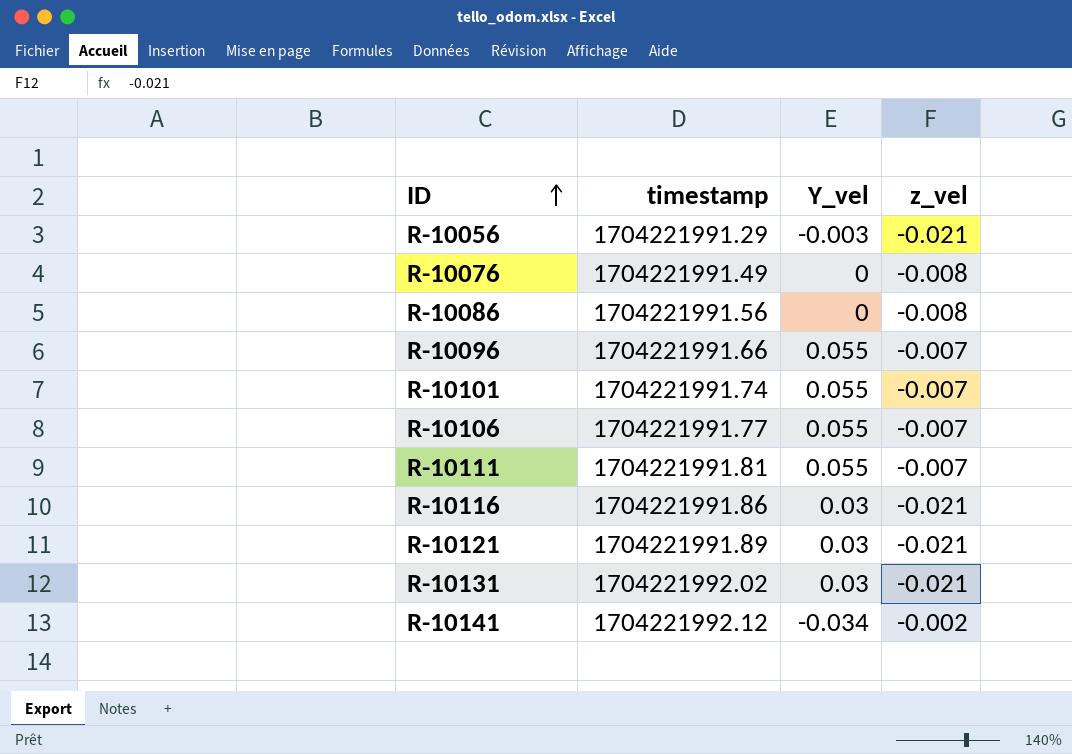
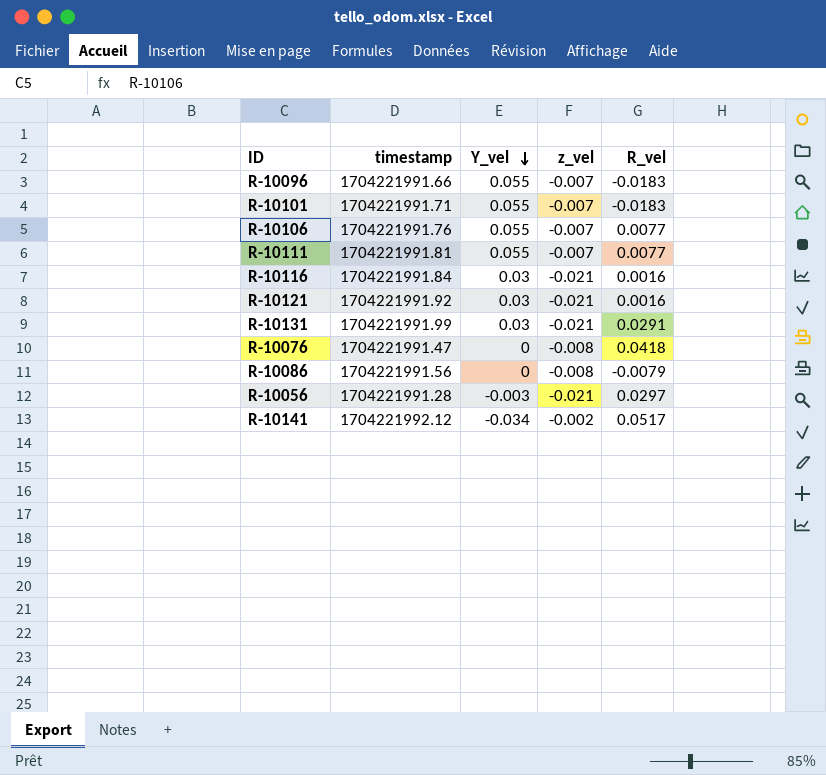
row order: ID ascending -> Y_vel descending
column R_vel | position: none -> 5
R-10101 | timestamp: 1704221991.74 -> 1704221991.71
R-10106 | timestamp: 1704221991.77 -> 1704221991.76
R-10116 | timestamp: 1704221991.86 -> 1704221991.84
R-10121 | timestamp: 1704221991.89 -> 1704221991.92
R-10131 | timestamp: 1704221992.02 -> 1704221991.99
R-10076 | timestamp: 1704221991.49 -> 1704221991.47
R-10056 | timestamp: 1704221991.29 -> 1704221991.28

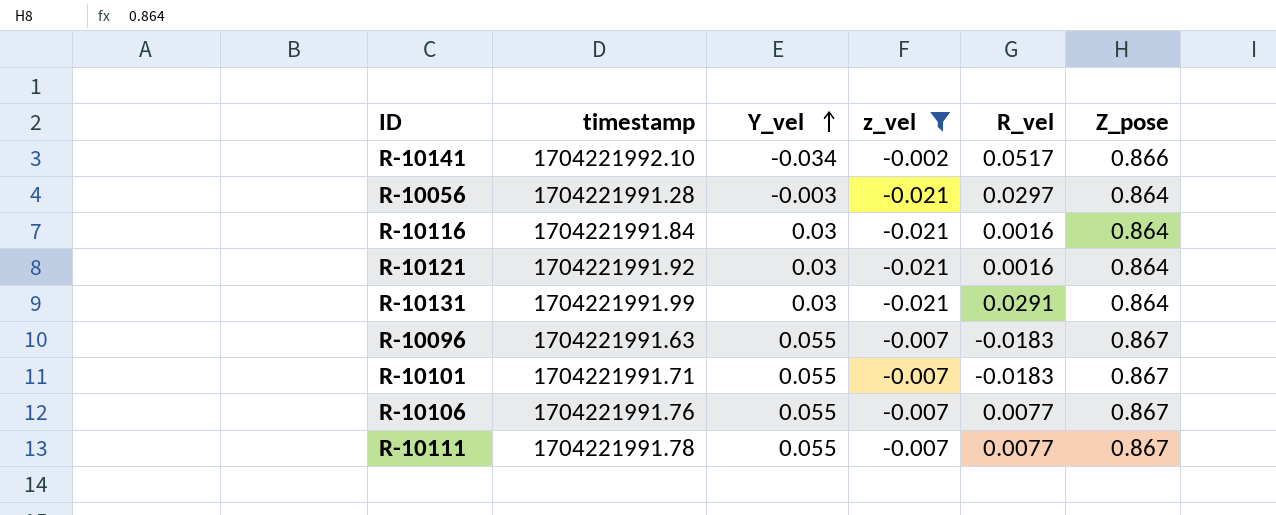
filter: none -> z_vel != -0.008
row order: Y_vel descending -> Y_vel ascending
column Z_pose | position: none -> 6
R-10141 | timestamp: 1704221992.12 -> 1704221992.10
R-10096 | timestamp: 1704221991.66 -> 1704221991.63
R-10111 | timestamp: 1704221991.81 -> 1704221991.78

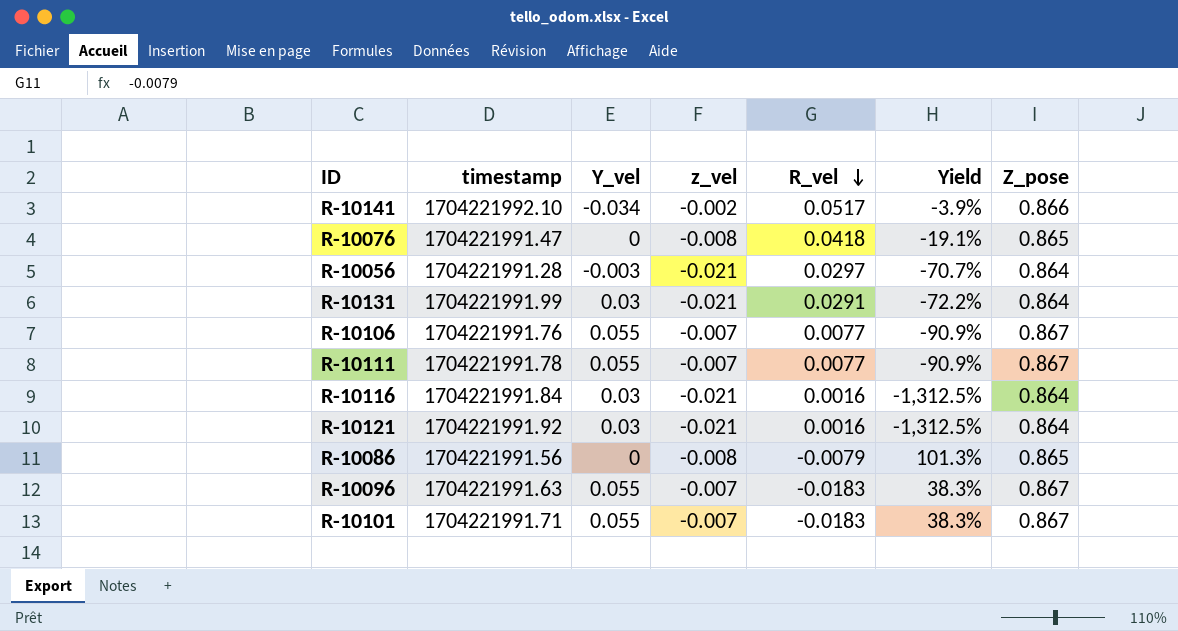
filter: z_vel != -0.008 -> none
row order: Y_vel ascending -> R_vel descending
column Yield | formula: none -> [z_vel] / [R_vel]

